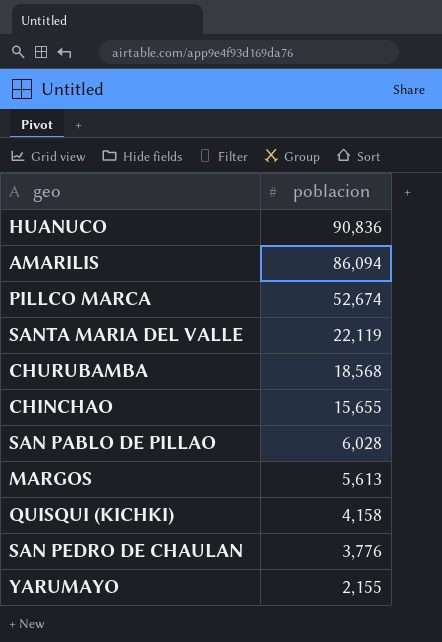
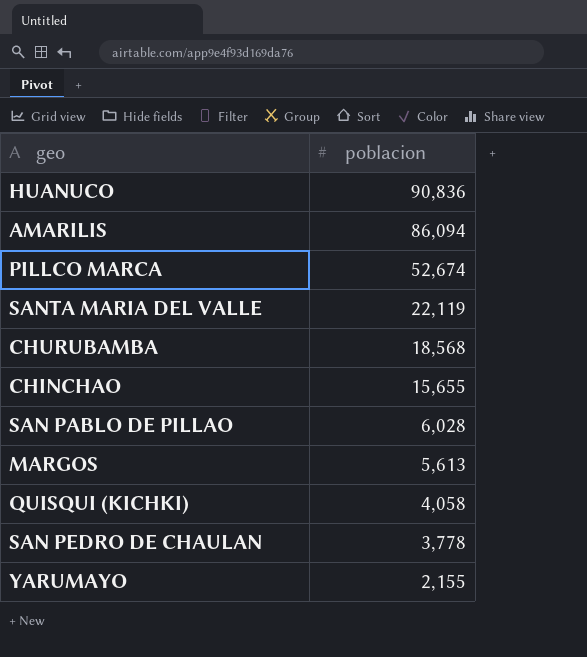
QUISQUI (KICHKI) | poblacion: 4,158 -> 4,058
SAN PEDRO DE CHAULAN | poblacion: 3,776 -> 3,778

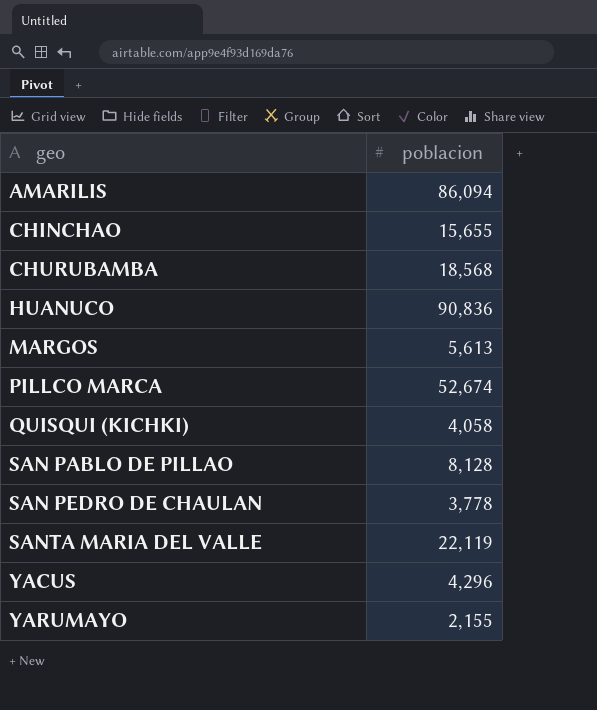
row order: poblacion descending -> geo ascending
SAN PABLO DE PILLAO | poblacion: 6,028 -> 8,128
row YACUS: none -> 4,296

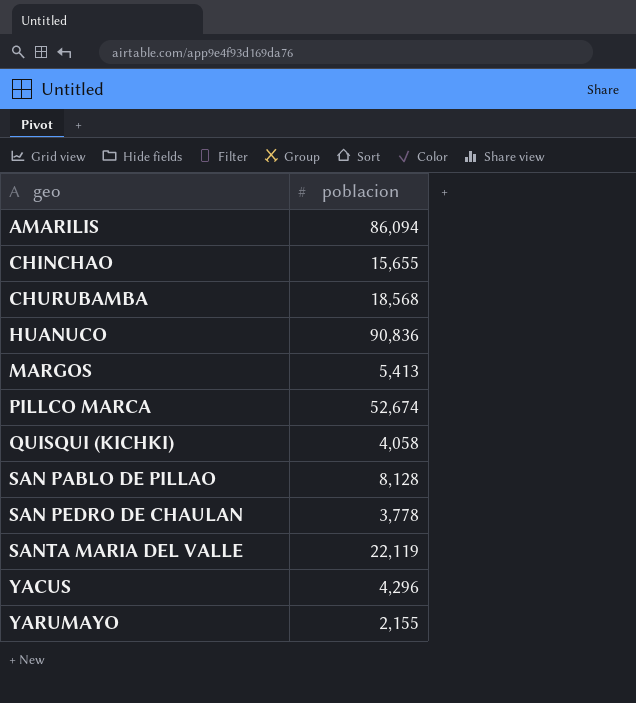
MARGOS | poblacion: 5,613 -> 5,413

